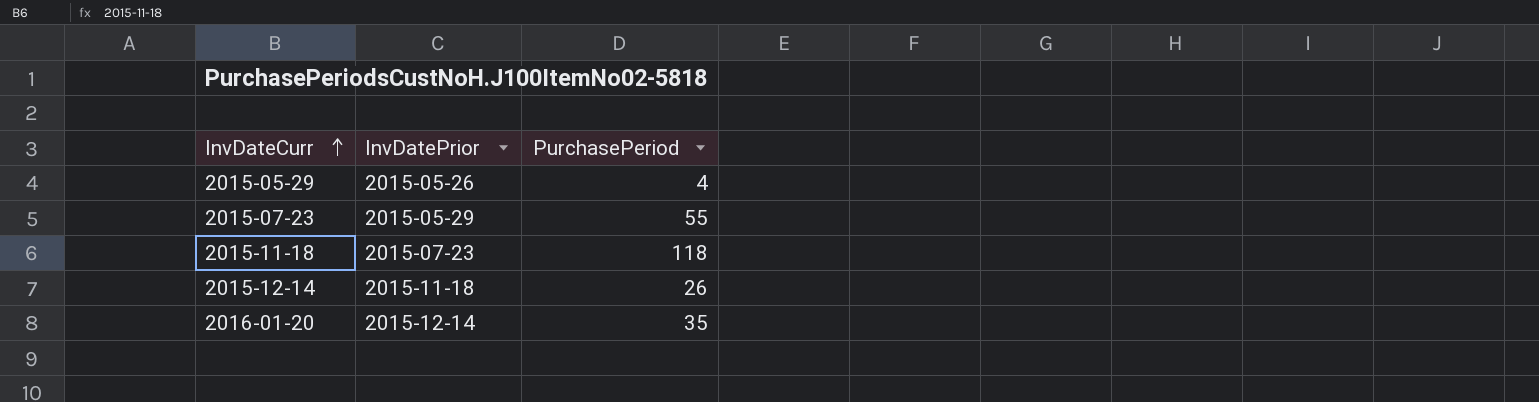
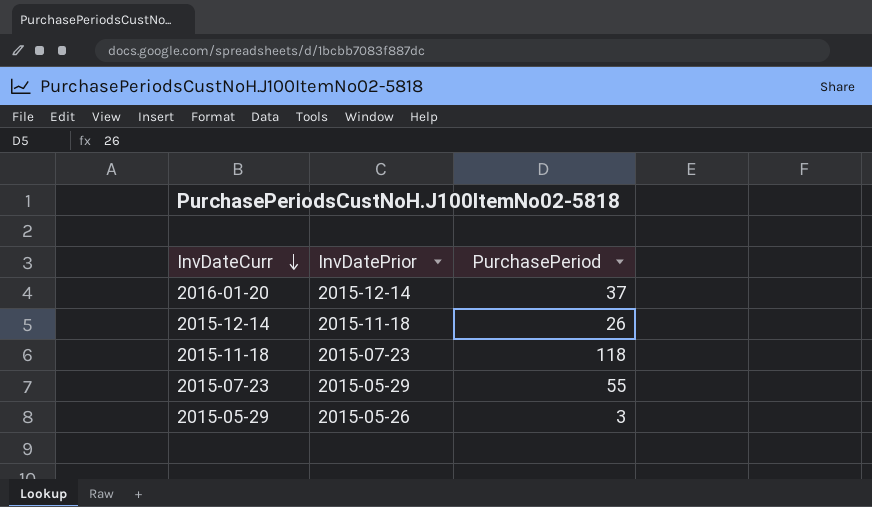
row order: InvDateCurr ascending -> InvDateCurr descending
2016-01-20 | PurchasePeriod: 35 -> 37
2015-05-29 | PurchasePeriod: 4 -> 3

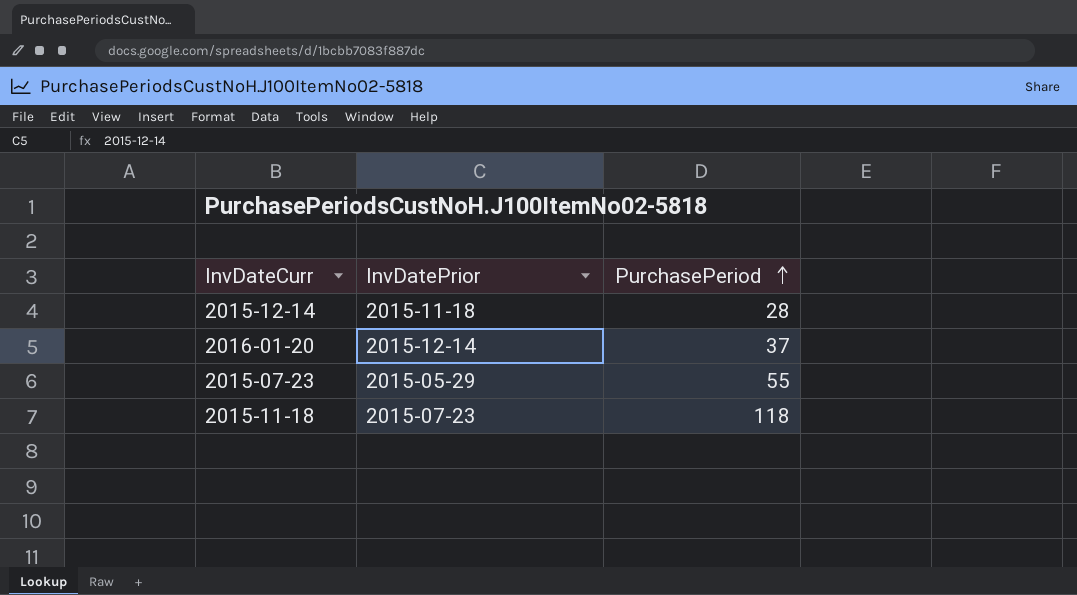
row order: InvDateCurr descending -> PurchasePeriod ascending
row 2015-05-29: 2015-05-26 | 3 -> none
2015-12-14 | PurchasePeriod: 26 -> 28

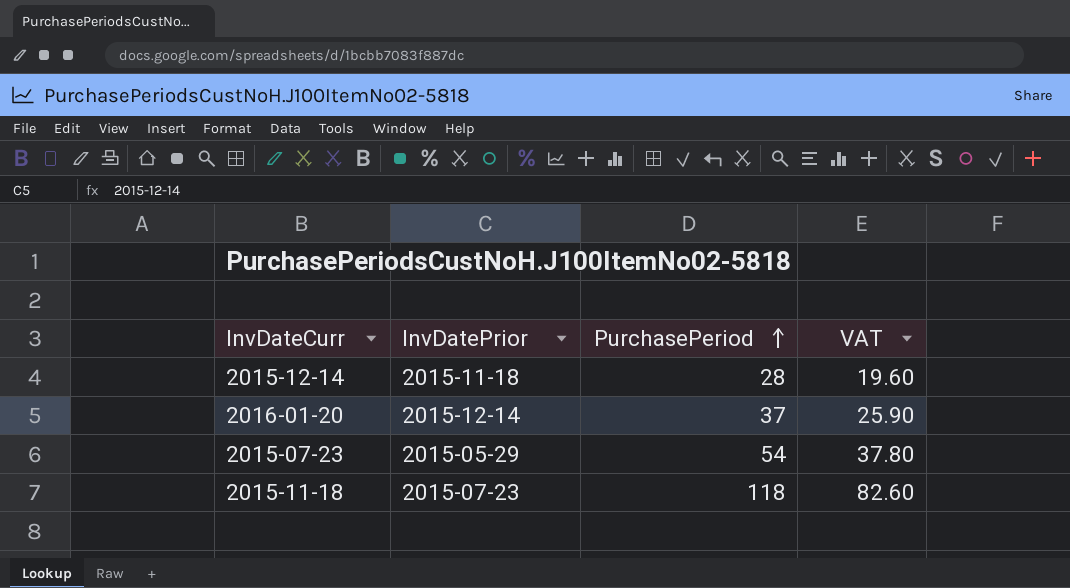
column VAT | formula: none -> [PurchasePeriod] * 0.7
2015-07-23 | PurchasePeriod: 55 -> 54

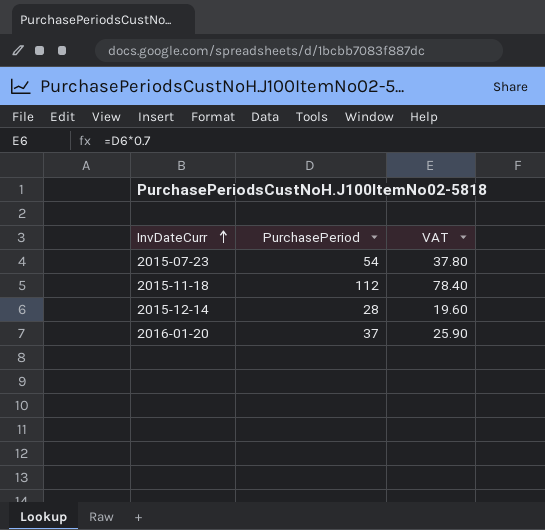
row order: PurchasePeriod ascending -> InvDateCurr ascending
column InvDatePrior | position: 2 -> none
2015-11-18 | PurchasePeriod: 118 -> 112
2015-11-18 | VAT: 82.60 -> 78.40

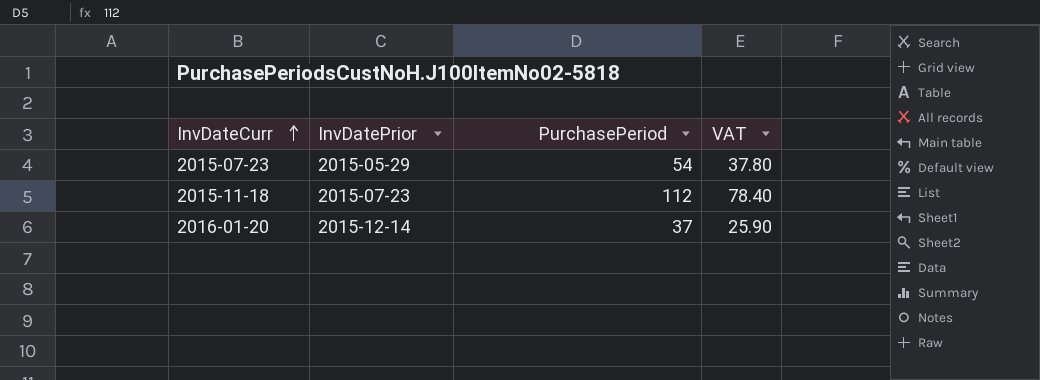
column InvDatePrior | position: none -> 2
row 2015-12-14: 28 | 19.60 -> none

